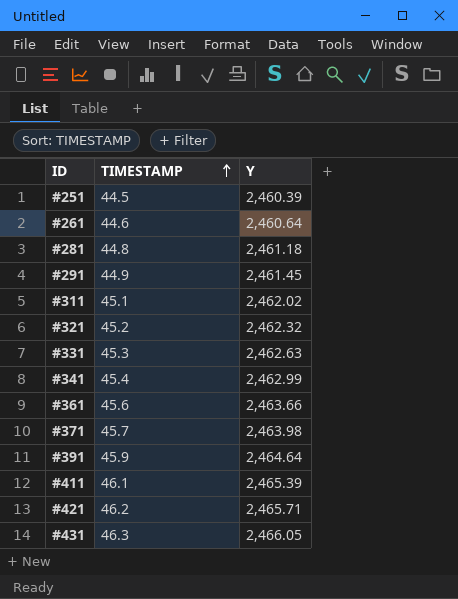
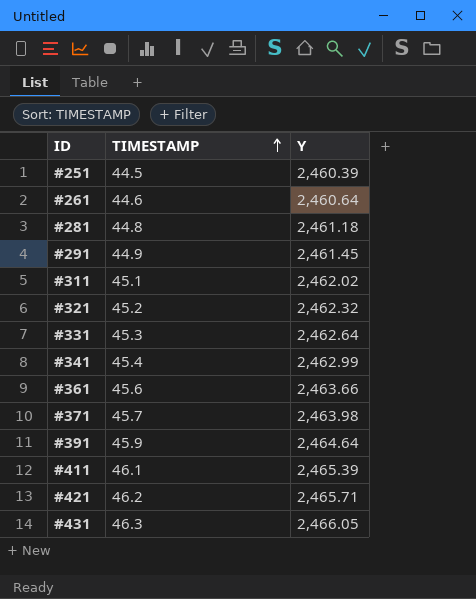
#331 | Y: 2,462.63 -> 2,462.64

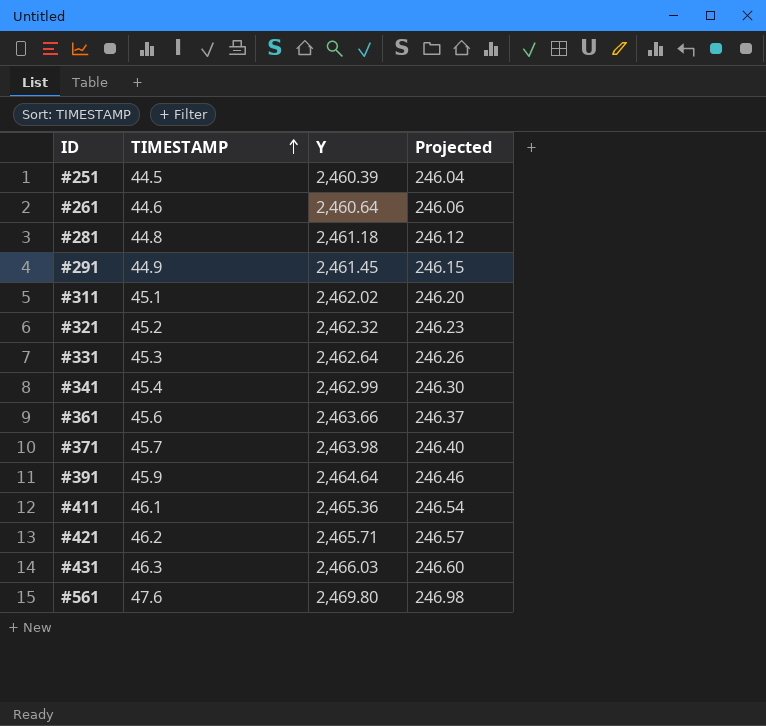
column Projected | formula: none -> [Y] * 0.1
#411 | Y: 2,465.39 -> 2,465.36
#431 | Y: 2,466.05 -> 2,466.03
row #561: none -> 47.6 | 2,469.80 | 246.98

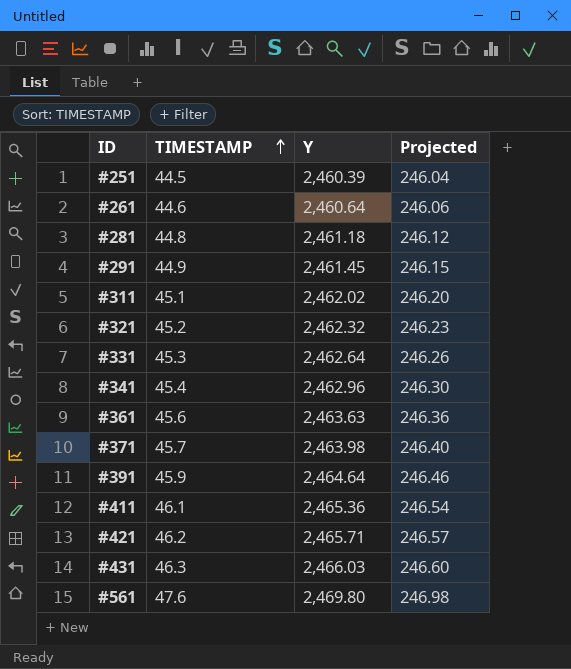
#341 | Y: 2,462.99 -> 2,462.96
#361 | Y: 2,463.66 -> 2,463.63
#361 | Projected: 246.37 -> 246.36

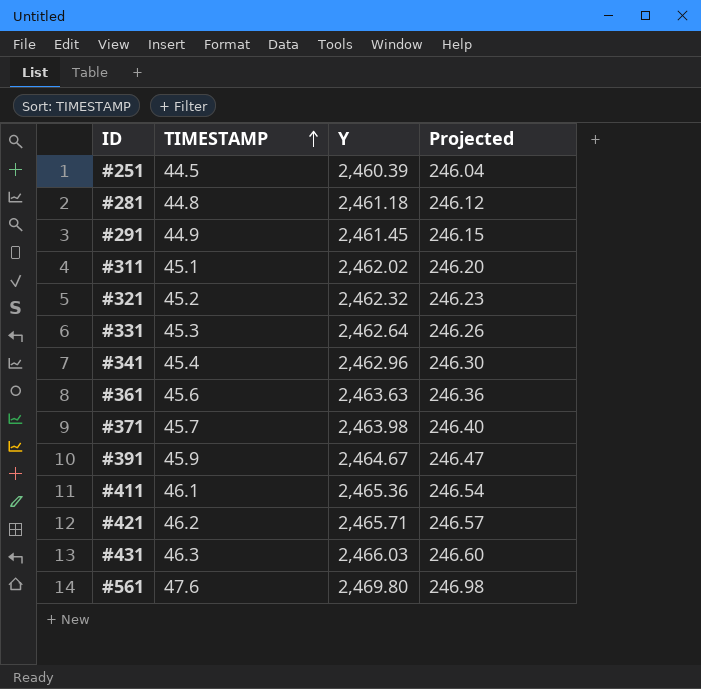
row #261: 44.6 | 2,460.64 | 246.06 -> none
#391 | Y: 2,464.64 -> 2,464.67
#391 | Projected: 246.46 -> 246.47

